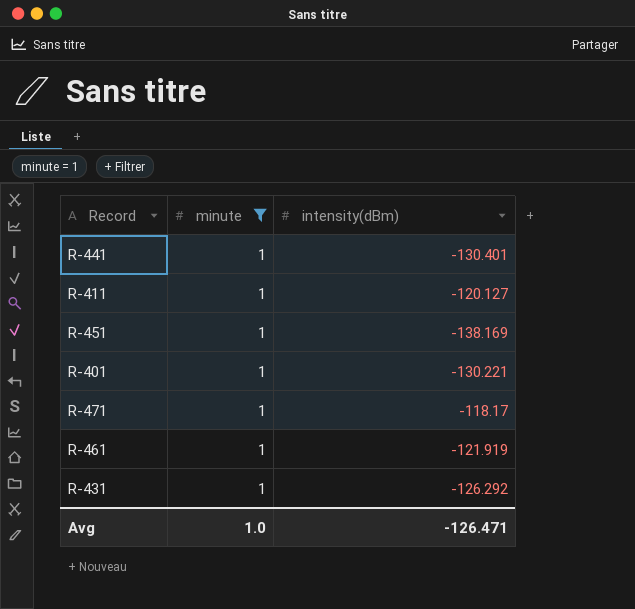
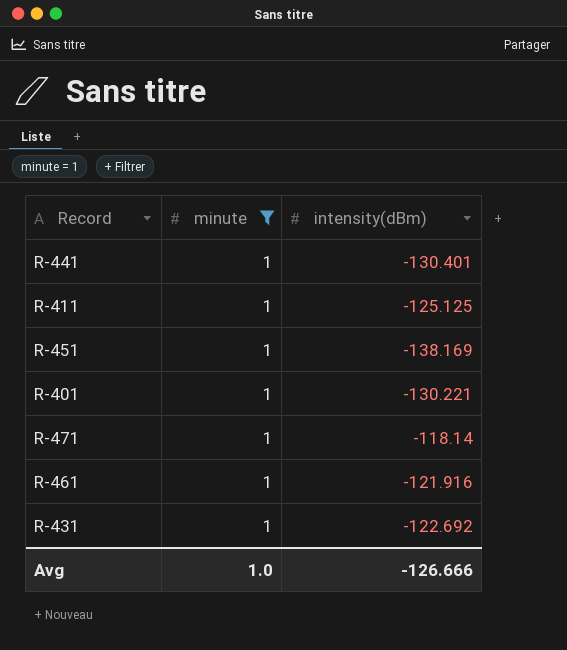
R-411 | intensity(dBm): -120.127 -> -125.125
R-471 | intensity(dBm): -118.17 -> -118.14
R-461 | intensity(dBm): -121.919 -> -121.916
R-431 | intensity(dBm): -126.292 -> -122.692
Avg | intensity(dBm): -126.471 -> -126.666

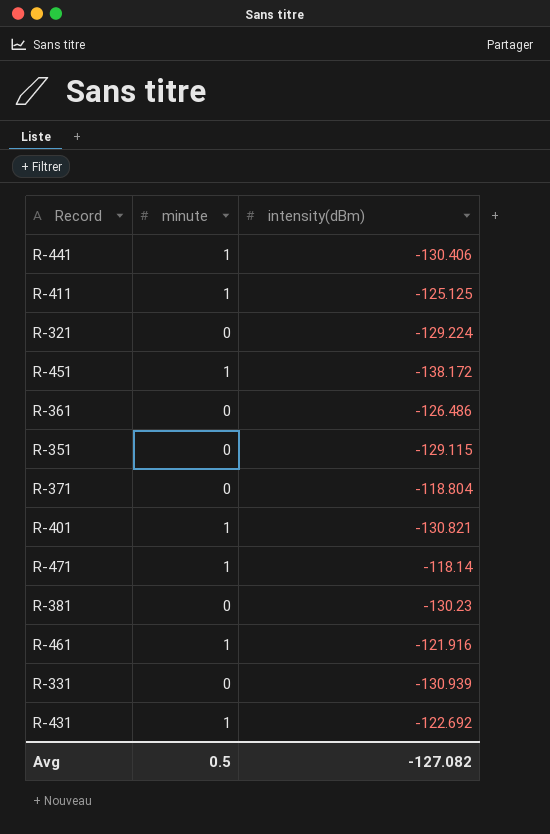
filter: minute = 1 -> none
R-441 | intensity(dBm): -130.401 -> -130.406
R-451 | intensity(dBm): -138.169 -> -138.172
R-401 | intensity(dBm): -130.221 -> -130.821
Avg | minute: 1.0 -> 0.5
Avg | intensity(dBm): -126.666 -> -127.082

